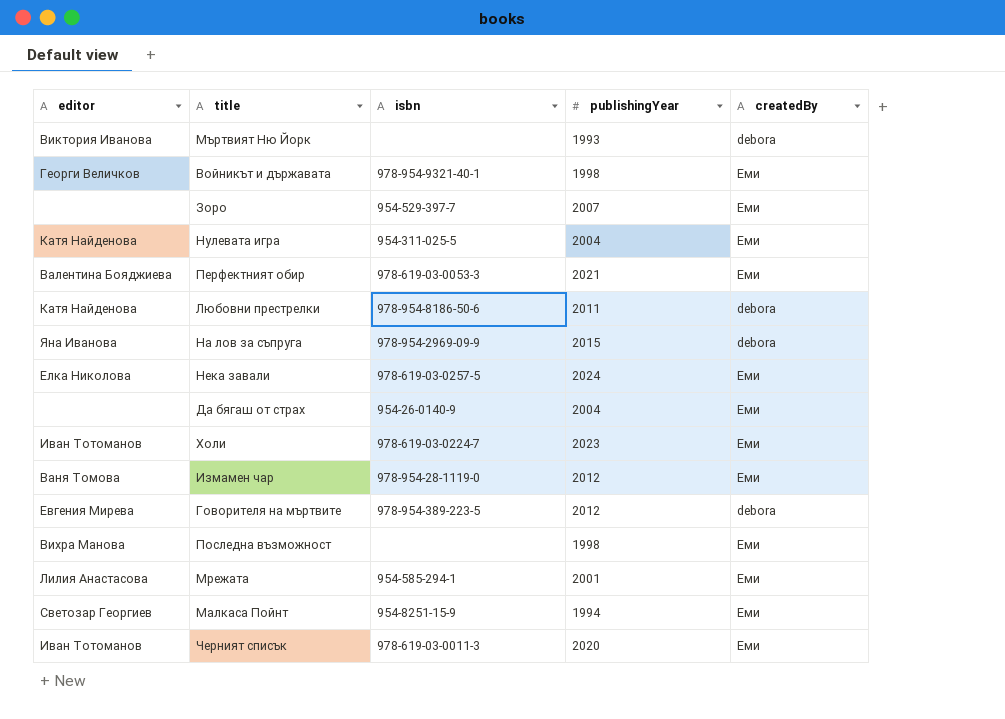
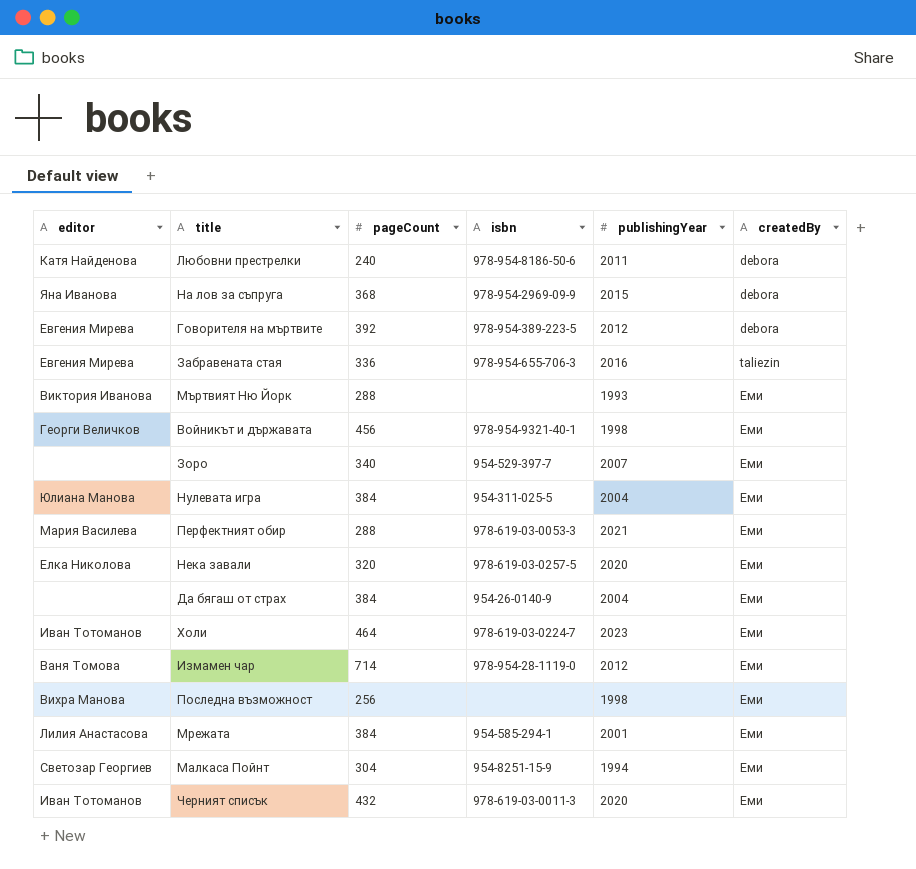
row order: none -> createdBy ascending
column pageCount | position: none -> 3
row Забравената стая: none -> Евгения Мирева | 336 | 978-954-655-706-3 | 2016 | taliezin
Мъртвият Ню Йорк | createdBy: debora -> Еми
Нулевата игра | editor: Катя Найденова -> Юлиана Манова
Перфектният обир | editor: Валентина Бояджиева -> Мария Василева
Нека завали | publishingYear: 2024 -> 2020

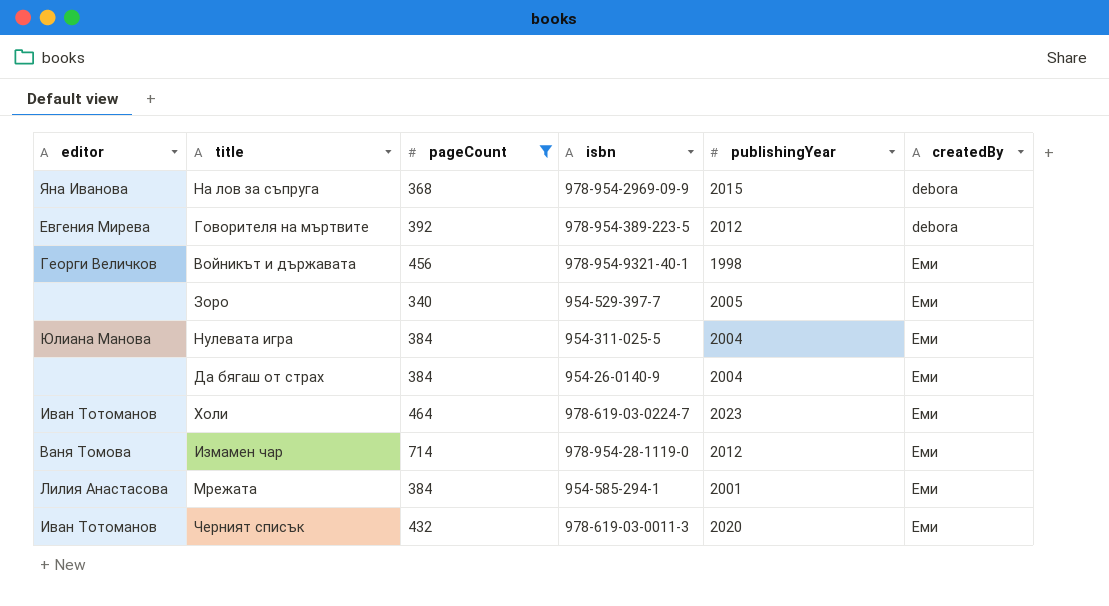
filter: none -> pageCount >= 340
Зоро | publishingYear: 2007 -> 2005

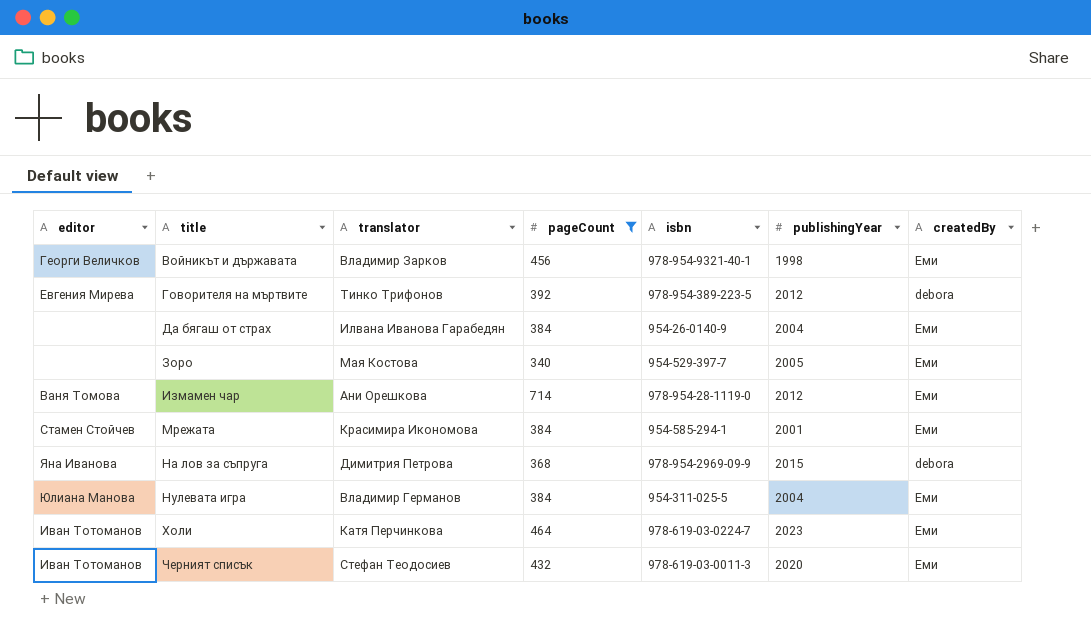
row order: createdBy ascending -> title ascending
column translator | position: none -> 3
Мрежата | editor: Лилия Анастасова -> Стамен Стойчев

